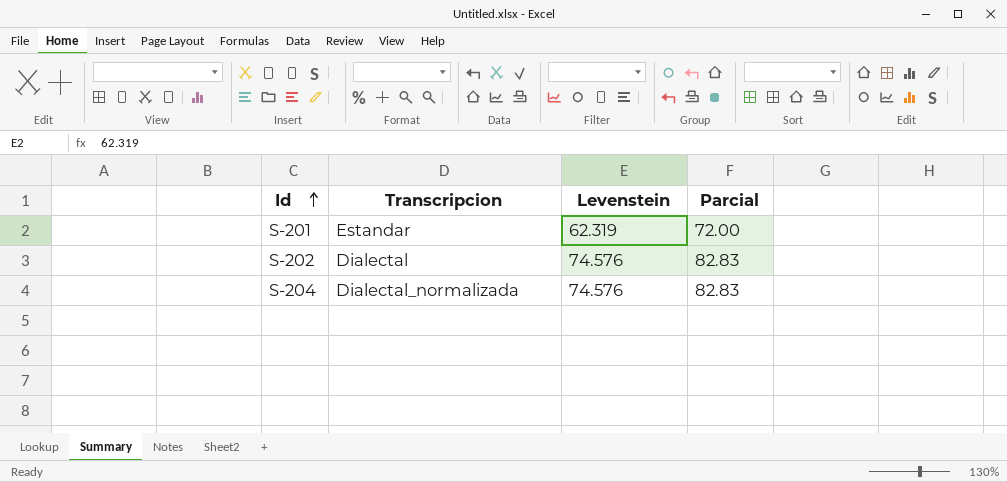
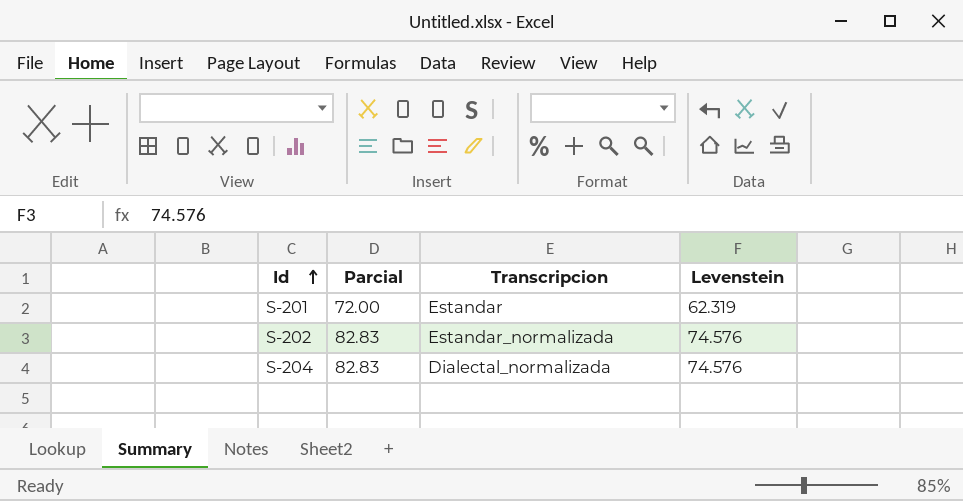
column Parcial | position: 4 -> 2
S-202 | Transcripcion: Dialectal -> Estandar_normalizada

